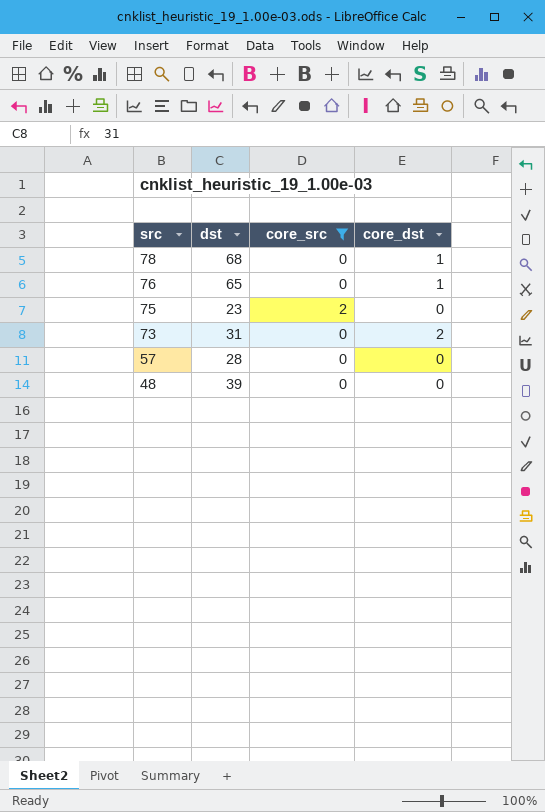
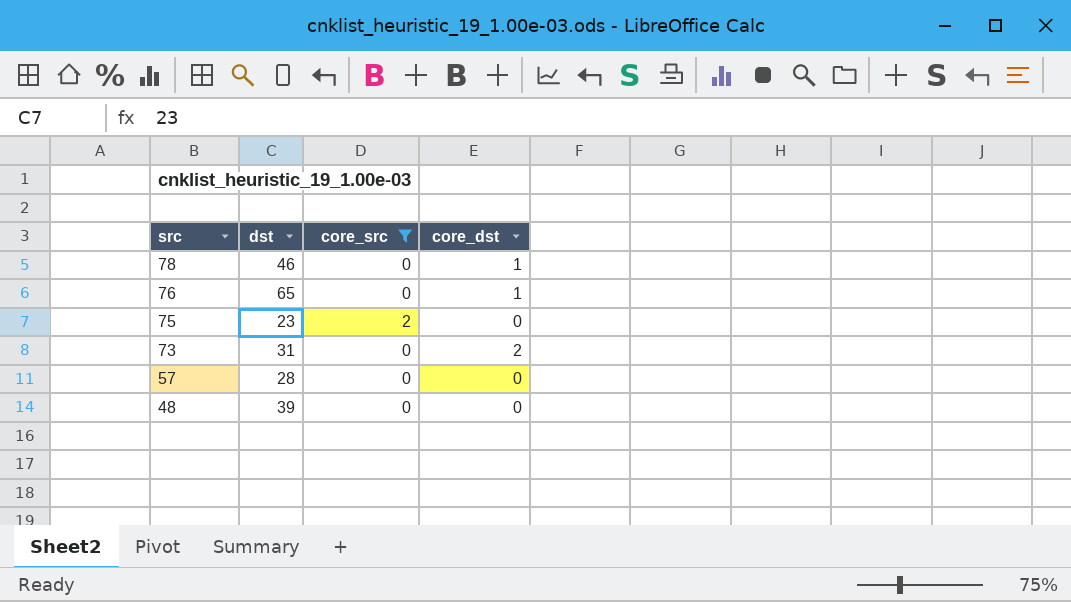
78 | dst: 68 -> 46

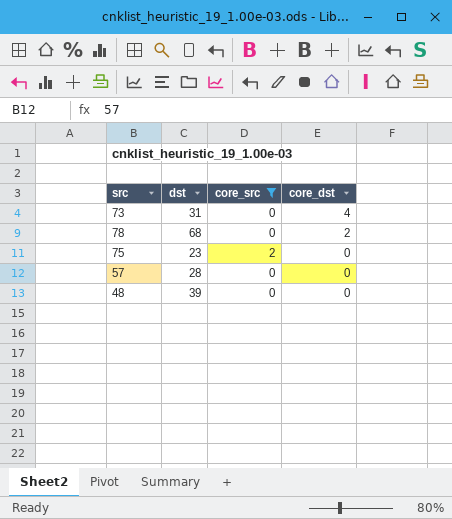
row order: src descending -> core_dst descending
row 76: 65 | 0 | 1 -> none
73 | core_dst: 2 -> 4
78 | dst: 46 -> 68
78 | core_dst: 1 -> 2

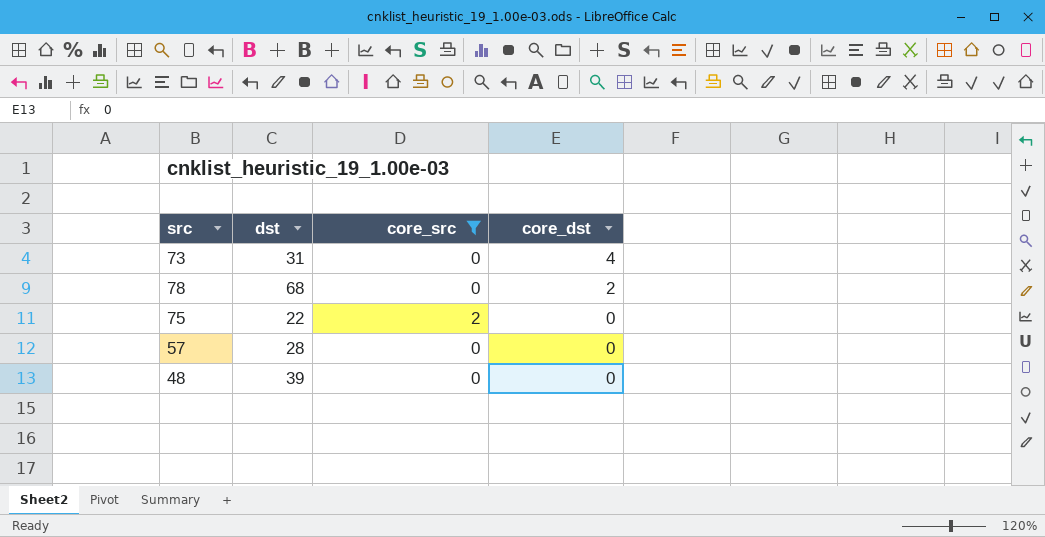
75 | dst: 23 -> 22

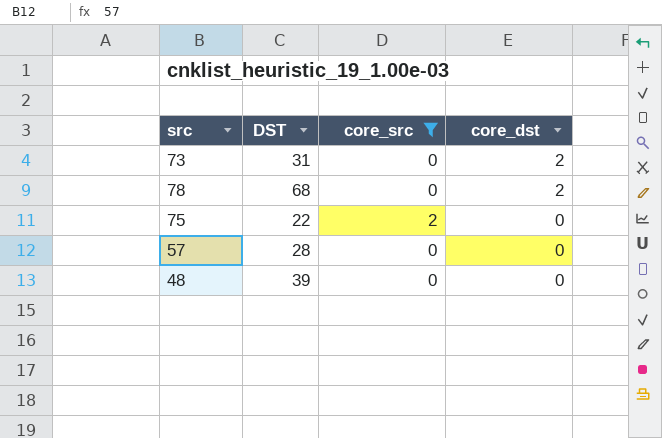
column name: dst -> DST
73 | core_dst: 4 -> 2

